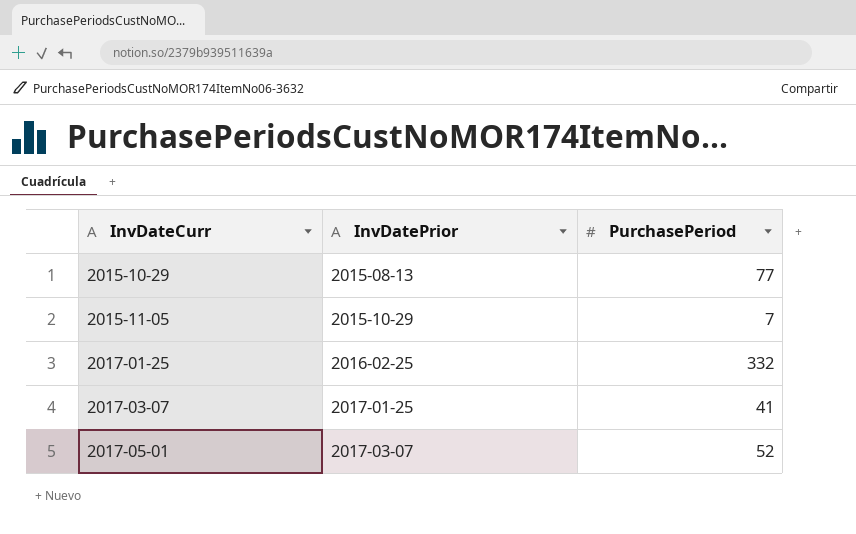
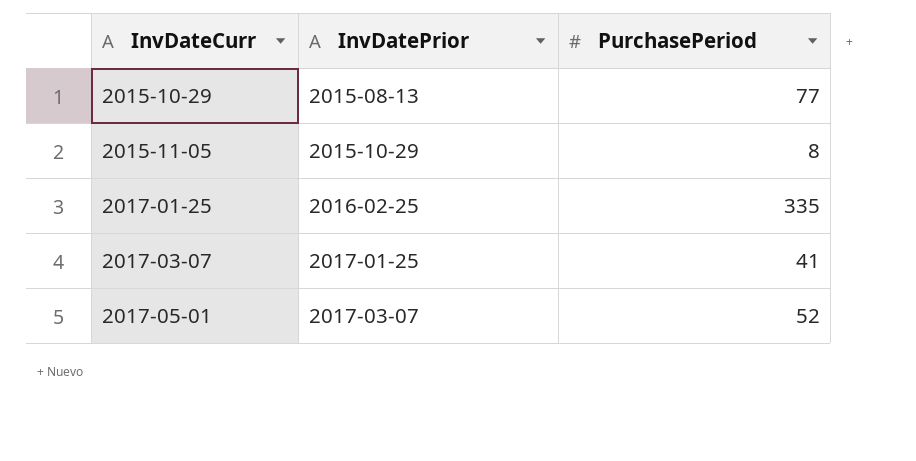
2015-11-05 | PurchasePeriod: 7 -> 8
2017-01-25 | PurchasePeriod: 332 -> 335

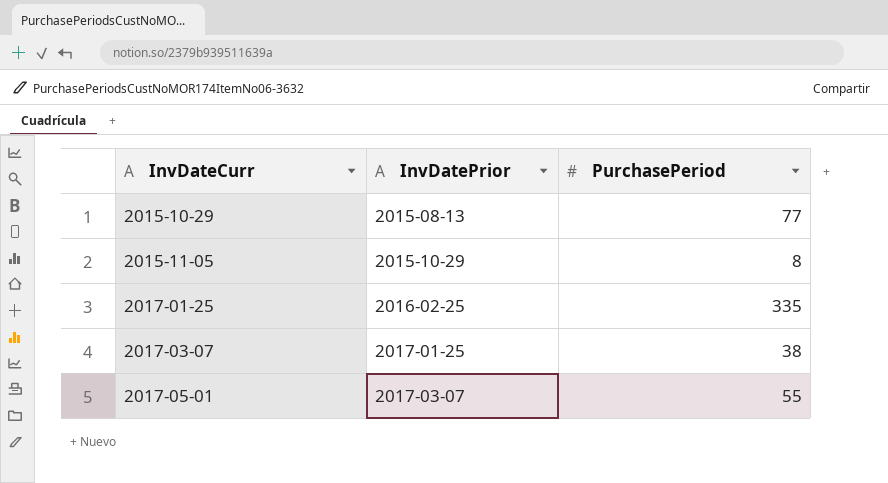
2017-03-07 | PurchasePeriod: 41 -> 38
2017-05-01 | PurchasePeriod: 52 -> 55

